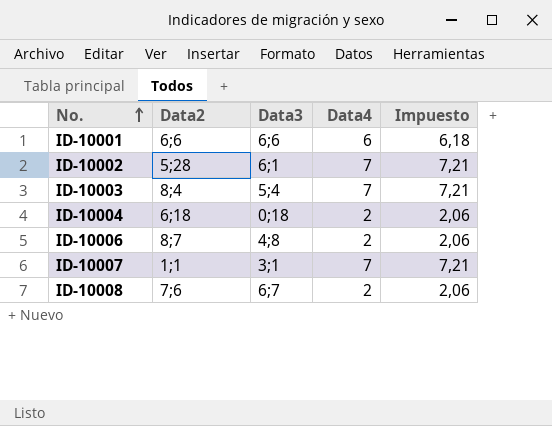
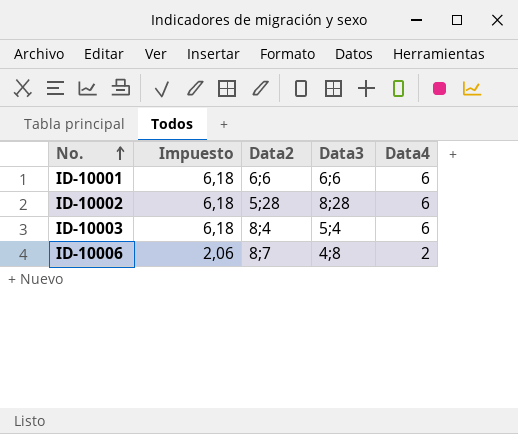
column Impuesto | position: 5 -> 2
row ID-10004: 6;18 | 0;18 | 2 | 2,06 -> none
row ID-10007: 1;1 | 3;1 | 7 | 7,21 -> none
row ID-10008: 7;6 | 6;7 | 2 | 2,06 -> none
ID-10002 | Impuesto: 7,21 -> 6,18
ID-10002 | Data3: 6;1 -> 8;28
ID-10002 | Data4: 7 -> 6
ID-10003 | Impuesto: 7,21 -> 6,18
ID-10003 | Data4: 7 -> 6

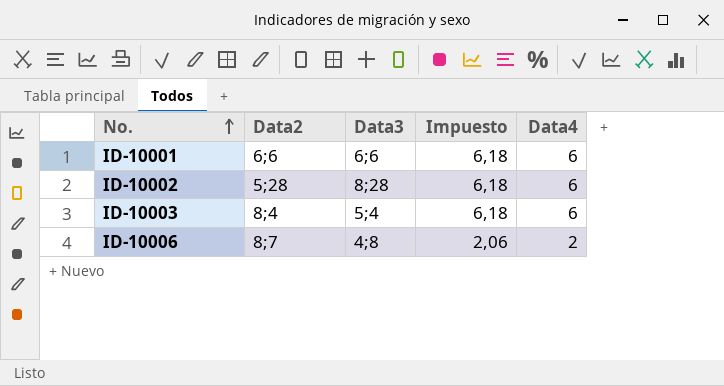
column Impuesto | position: 2 -> 4

